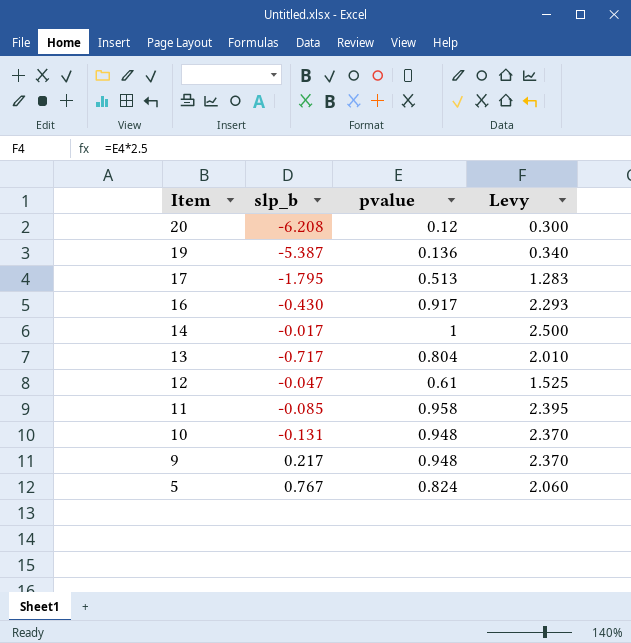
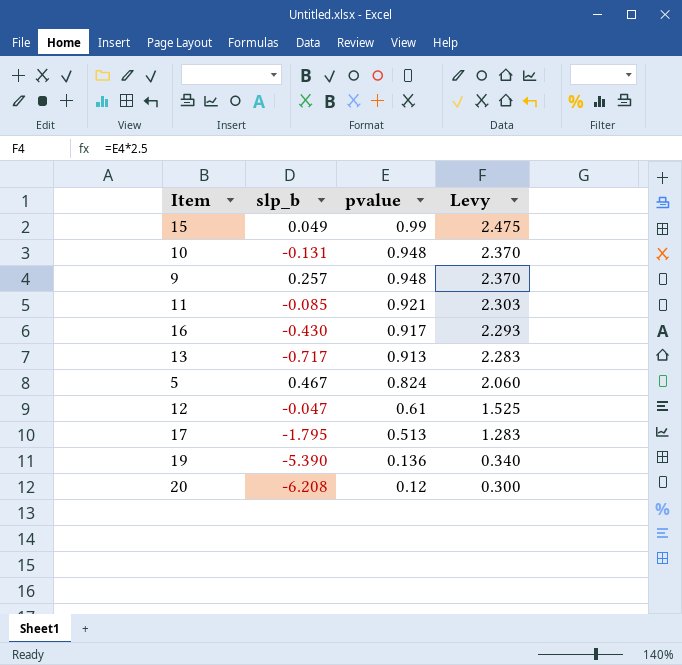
row order: Item descending -> pvalue descending
row 14: -0.017 | 1 | 2.500 -> none
row 15: none -> 0.049 | 0.99 | 2.475
9 | slp_b: 0.217 -> 0.257
11 | pvalue: 0.958 -> 0.921
11 | Levy: 2.395 -> 2.303
13 | pvalue: 0.804 -> 0.913
13 | Levy: 2.010 -> 2.283
5 | slp_b: 0.767 -> 0.467
19 | slp_b: -5.387 -> -5.390

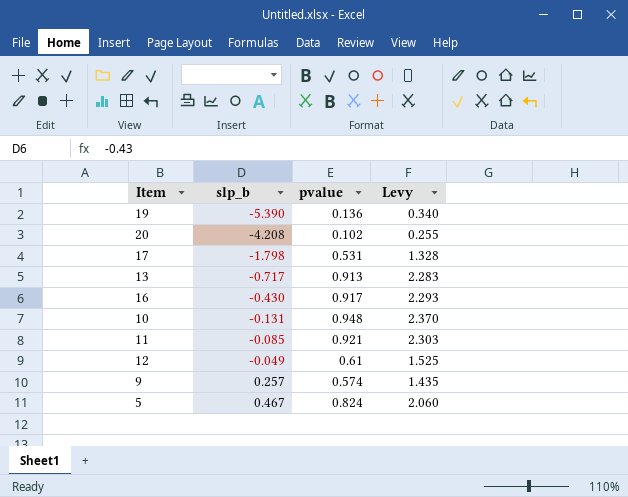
row order: pvalue descending -> slp_b ascending
row 15: 0.049 | 0.99 | 2.475 -> none
20 | slp_b: -6.208 -> -4.208
20 | pvalue: 0.12 -> 0.102
20 | Levy: 0.300 -> 0.255
17 | slp_b: -1.795 -> -1.798
17 | pvalue: 0.513 -> 0.531
17 | Levy: 1.283 -> 1.328
12 | slp_b: -0.047 -> -0.049
9 | pvalue: 0.948 -> 0.574
9 | Levy: 2.370 -> 1.435

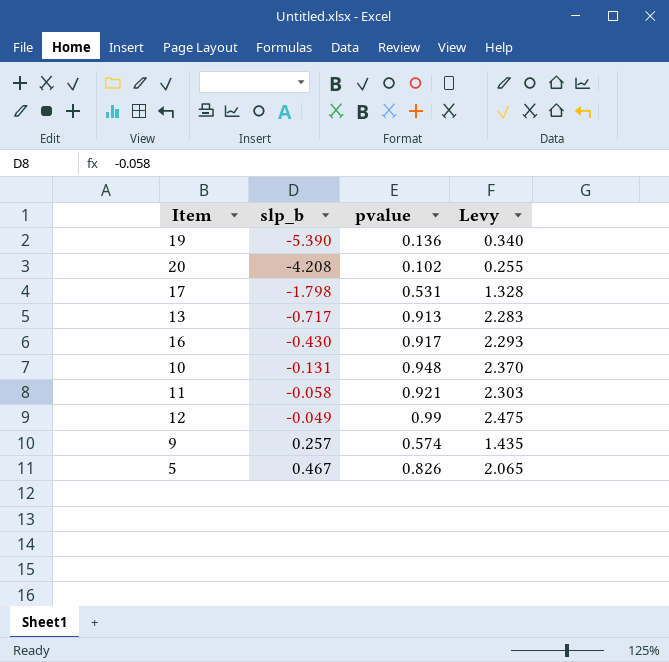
11 | slp_b: -0.085 -> -0.058
12 | pvalue: 0.61 -> 0.99
12 | Levy: 1.525 -> 2.475
5 | pvalue: 0.824 -> 0.826
5 | Levy: 2.060 -> 2.065

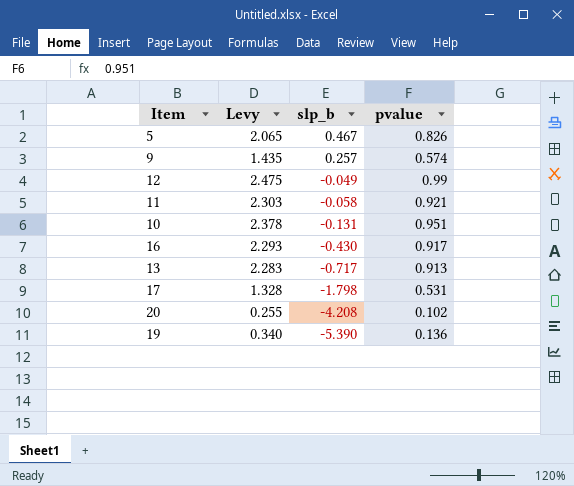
row order: slp_b ascending -> slp_b descending
column Levy | position: 4 -> 2
10 | Levy: 2.370 -> 2.378
10 | pvalue: 0.948 -> 0.951

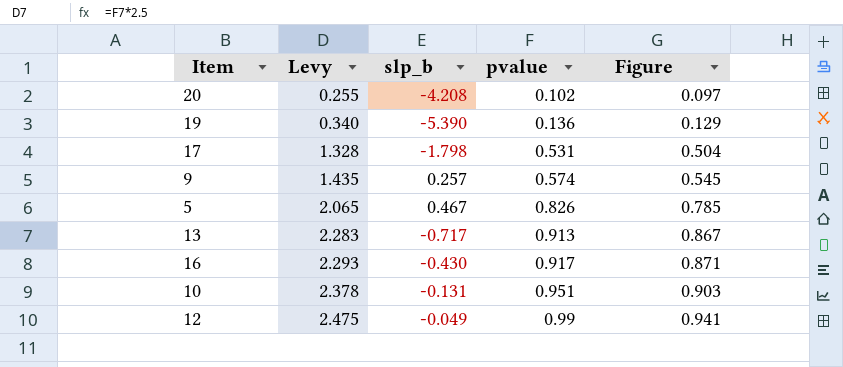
row order: slp_b descending -> Levy ascending
column Figure | formula: none -> [pvalue] * 0.95
row 11: 2.303 | -0.058 | 0.921 -> none

